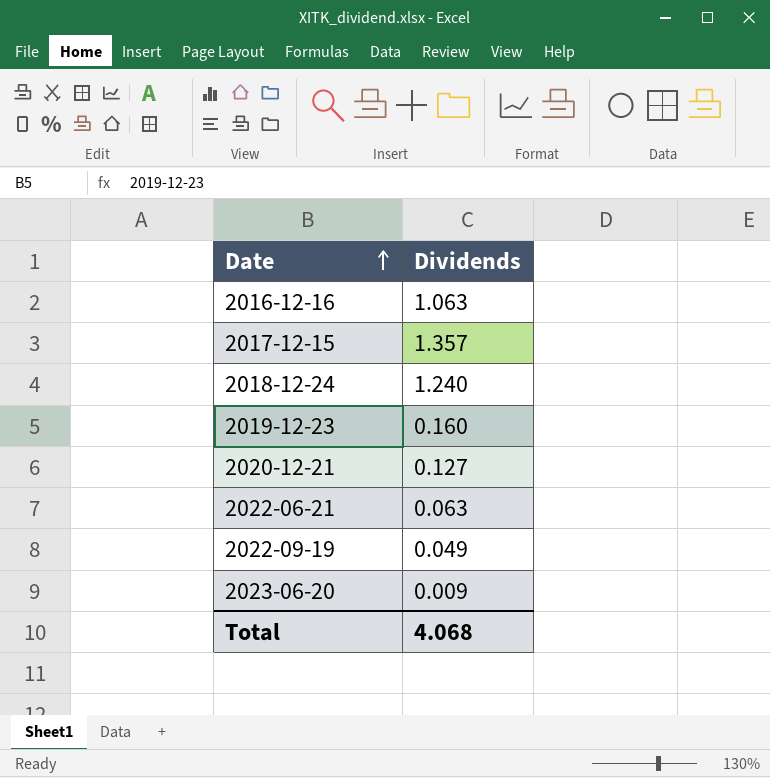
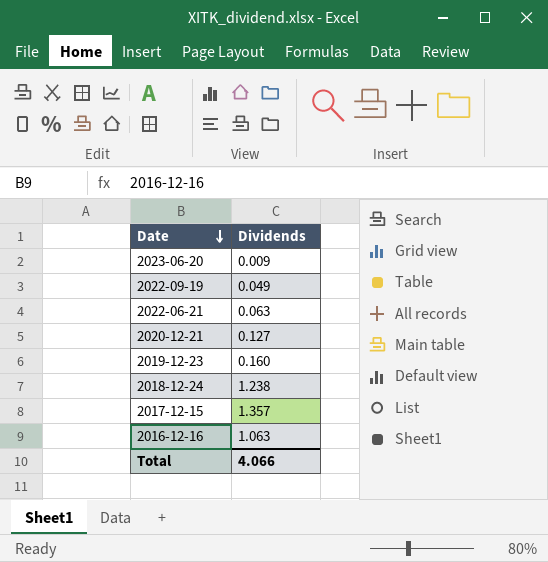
row order: Date ascending -> Date descending
2018-12-24 | Dividends: 1.240 -> 1.238
Total | Dividends: 4.068 -> 4.066

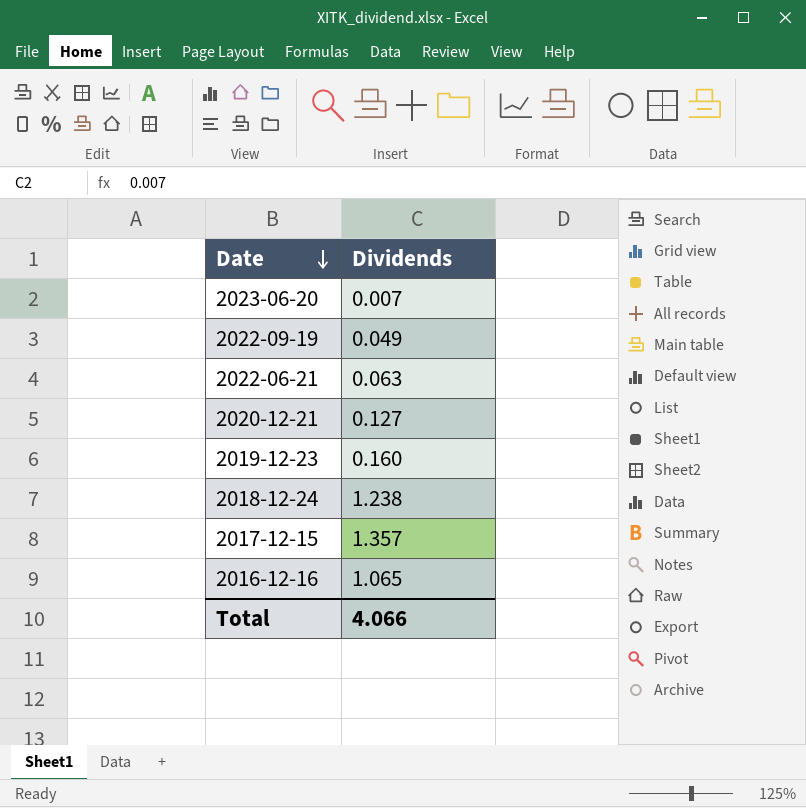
2023-06-20 | Dividends: 0.009 -> 0.007
2016-12-16 | Dividends: 1.063 -> 1.065

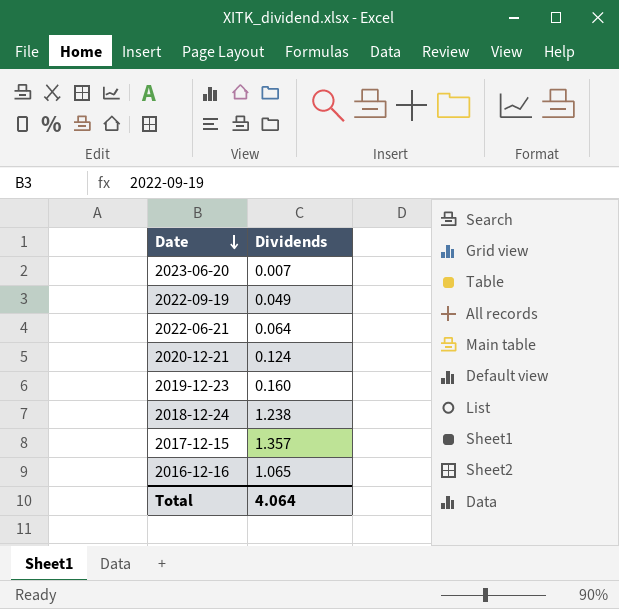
2022-06-21 | Dividends: 0.063 -> 0.064
2020-12-21 | Dividends: 0.127 -> 0.124
Total | Dividends: 4.066 -> 4.064

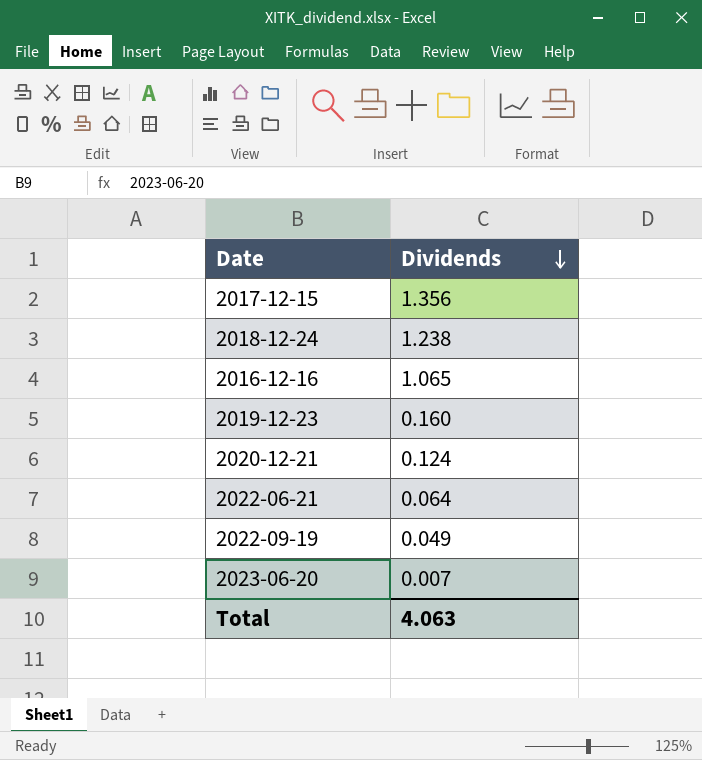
row order: Date descending -> Dividends descending
2017-12-15 | Dividends: 1.357 -> 1.356
Total | Dividends: 4.064 -> 4.063

